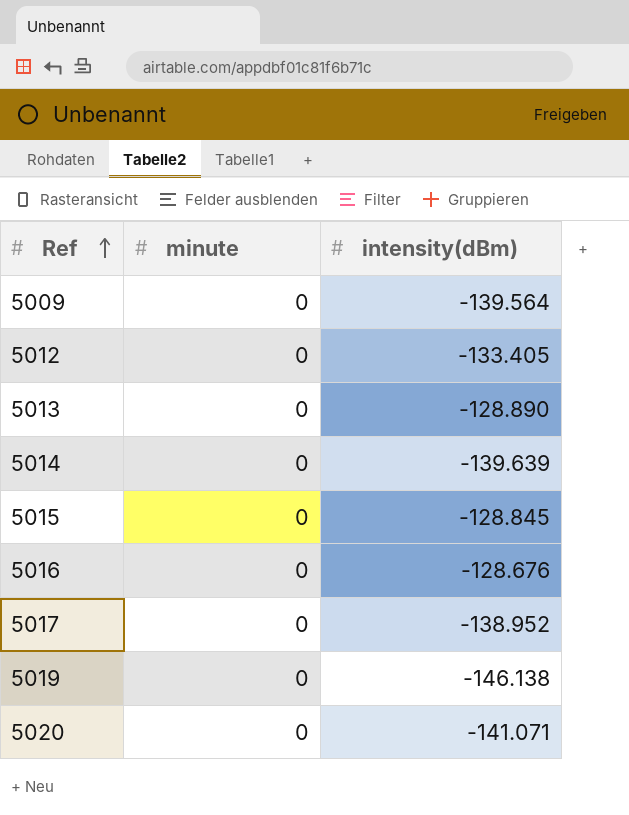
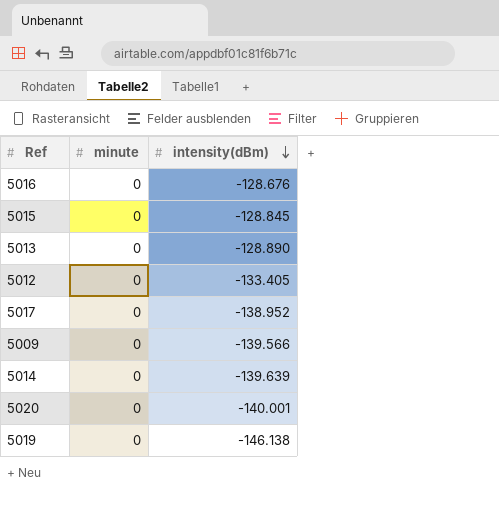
row order: Ref ascending -> intensity(dBm) descending
5009 | intensity(dBm): -139.564 -> -139.566
5020 | intensity(dBm): -141.071 -> -140.001

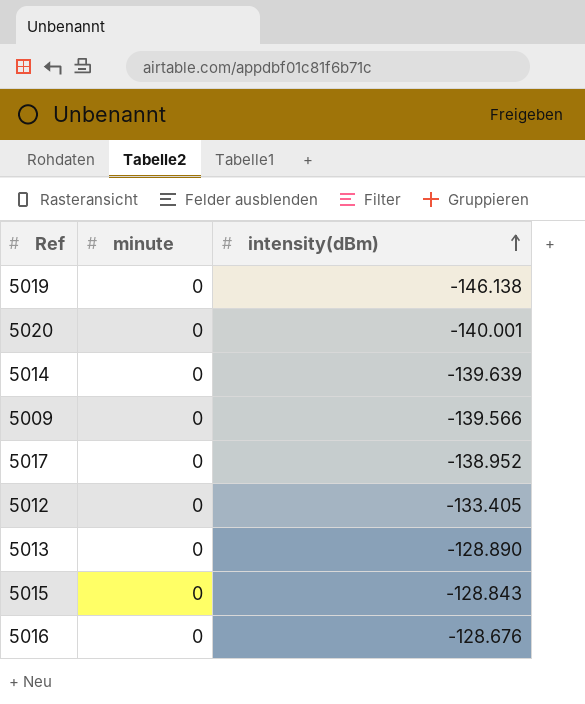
row order: intensity(dBm) descending -> intensity(dBm) ascending
5015 | intensity(dBm): -128.845 -> -128.843

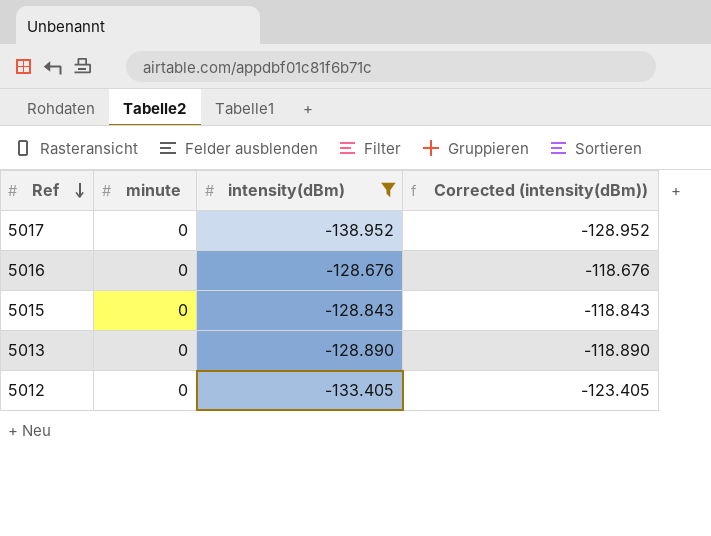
filter: none -> intensity(dBm) >= -138.952
row order: intensity(dBm) ascending -> Ref descending
column Corrected (intensity(dBm)) | formula: none -> [intensity(dBm)] + 10

